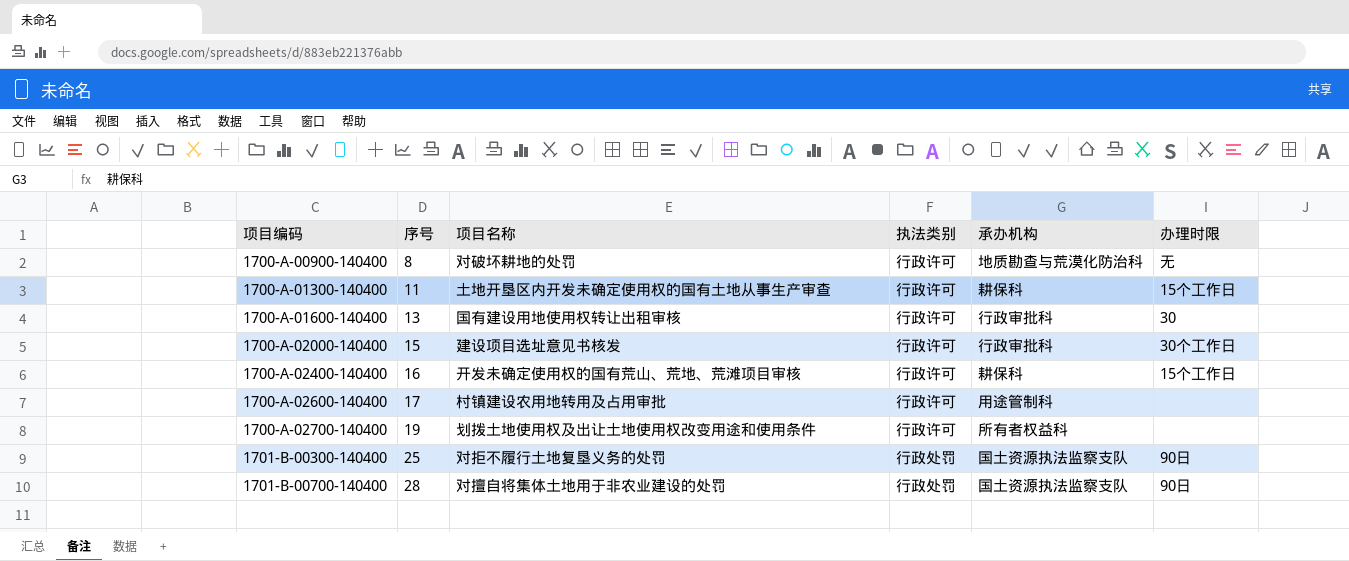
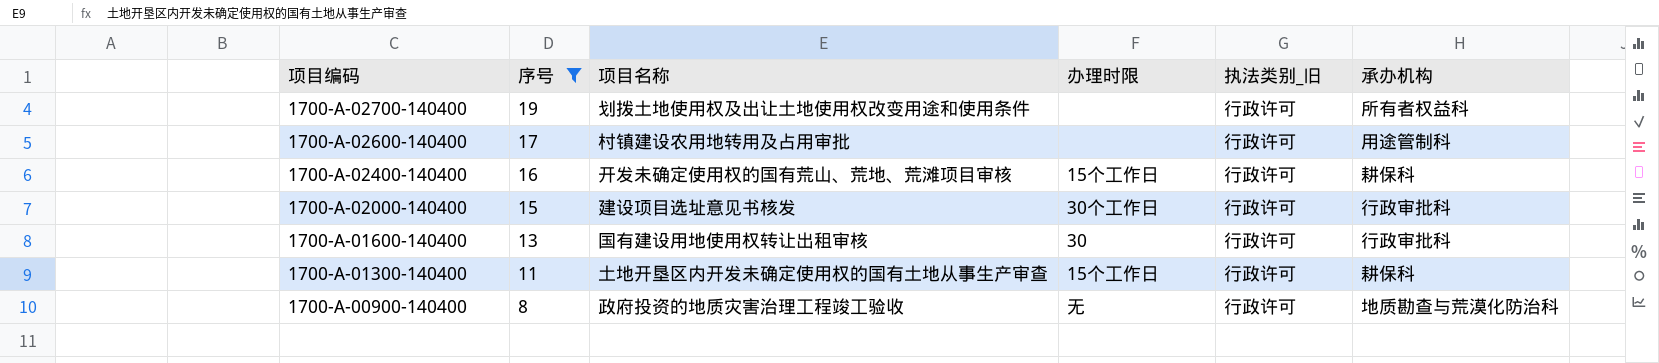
filter: none -> 序号 <= 19
row order: 项目编码 ascending -> 项目编码 descending
column 办理时限 | position: 6 -> 4
column name: 执法类别 -> 执法类别_旧
1700-A-00900-140400 | 项目名称: 对破坏耕地的处罚 -> 政府投资的地质灾害治理工程竣工验收

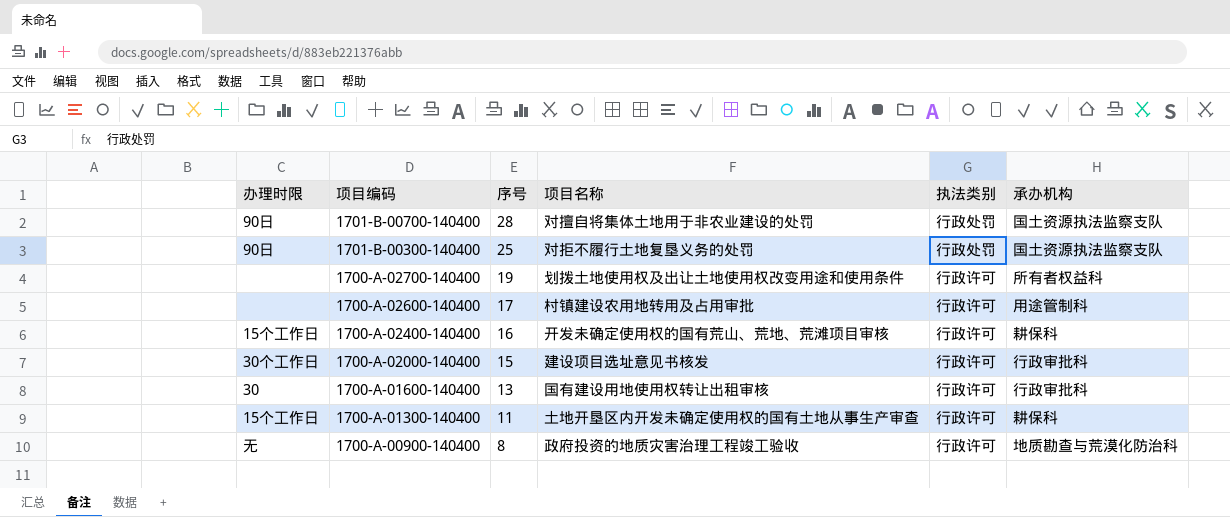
filter: 序号 <= 19 -> none
column 办理时限 | position: 4 -> 1
column name: 执法类别_旧 -> 执法类别

